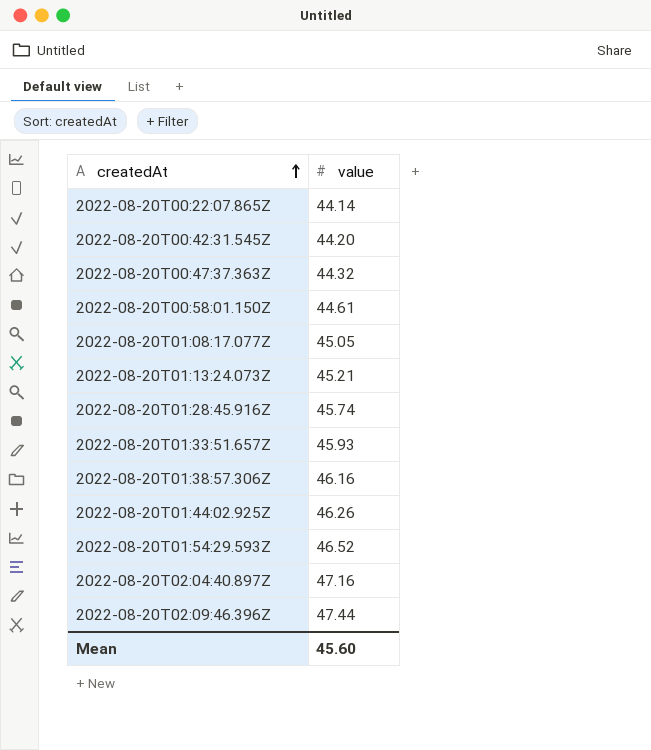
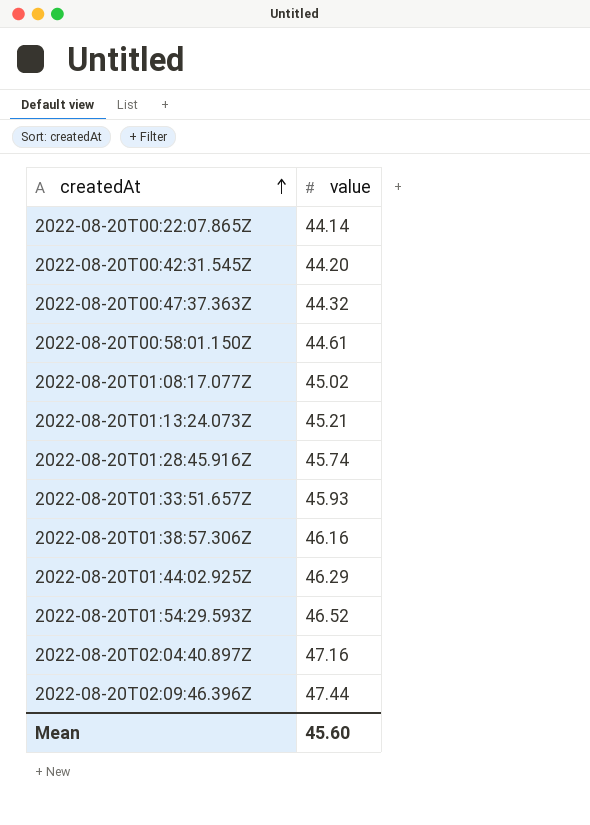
2022-08-20T01:08:17.077Z | value: 45.05 -> 45.02
2022-08-20T01:44:02.925Z | value: 46.26 -> 46.29

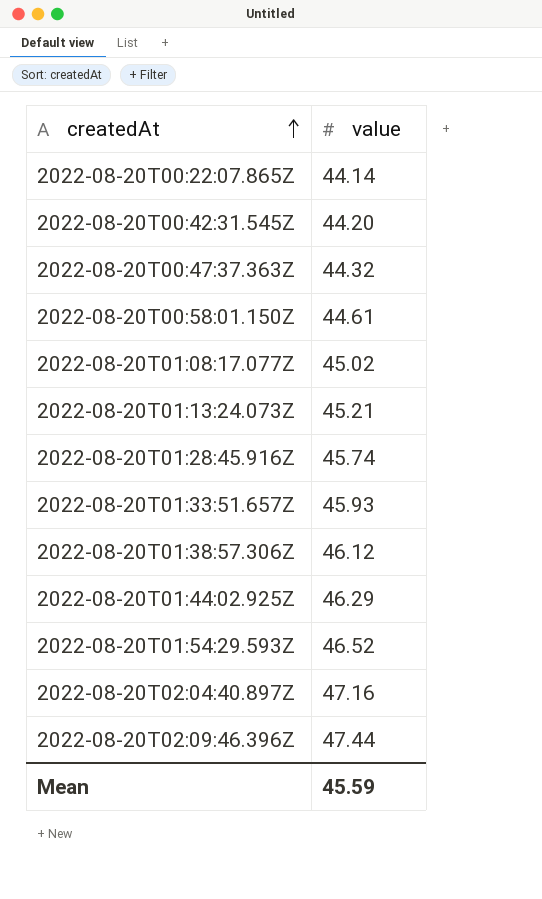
2022-08-20T01:38:57.306Z | value: 46.16 -> 46.12
Mean | value: 45.60 -> 45.59

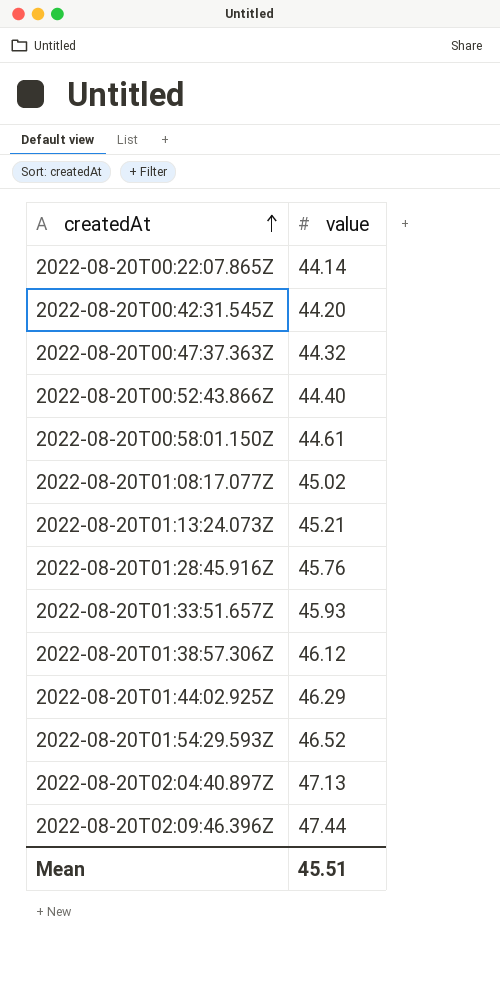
row 2022-08-20T00:52:43.866Z: none -> 44.40
2022-08-20T01:28:45.916Z | value: 45.74 -> 45.76
2022-08-20T02:04:40.897Z | value: 47.16 -> 47.13
Mean | value: 45.59 -> 45.51

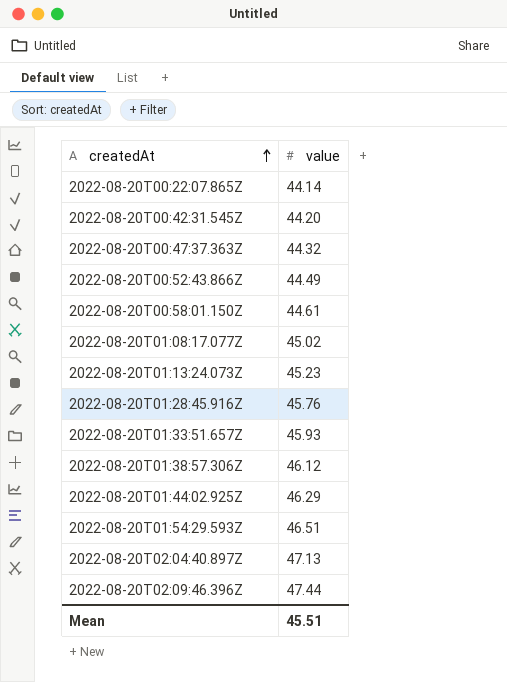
2022-08-20T00:52:43.866Z | value: 44.40 -> 44.49
2022-08-20T01:13:24.073Z | value: 45.21 -> 45.23
2022-08-20T01:54:29.593Z | value: 46.52 -> 46.51

